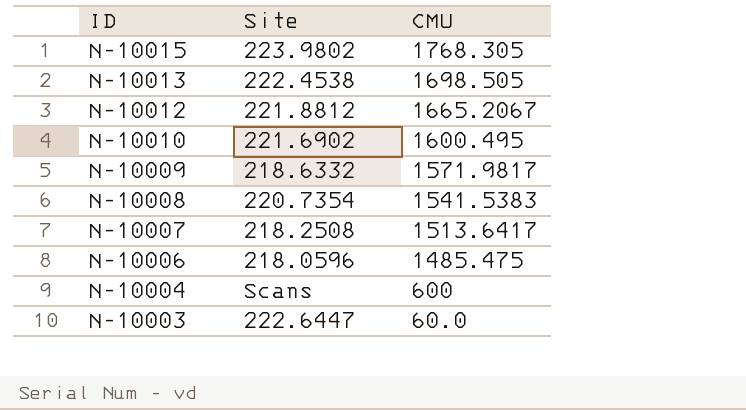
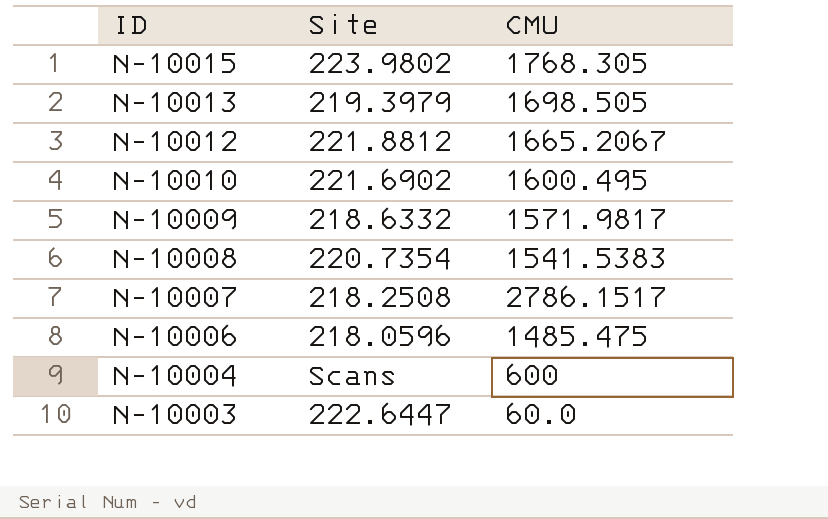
N-10013 | Site: 222.4538 -> 219.3979
N-10007 | CMU: 1513.6417 -> 2786.1517

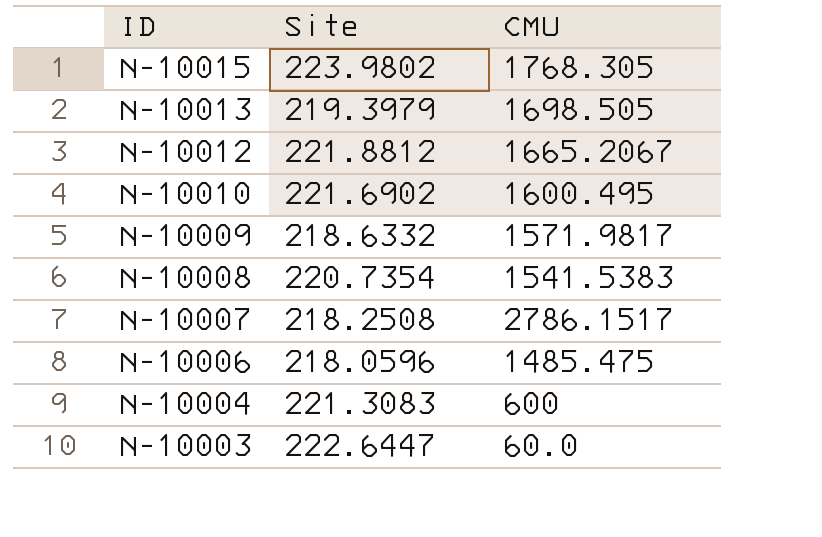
N-10004 | Site: Scans -> 221.3083

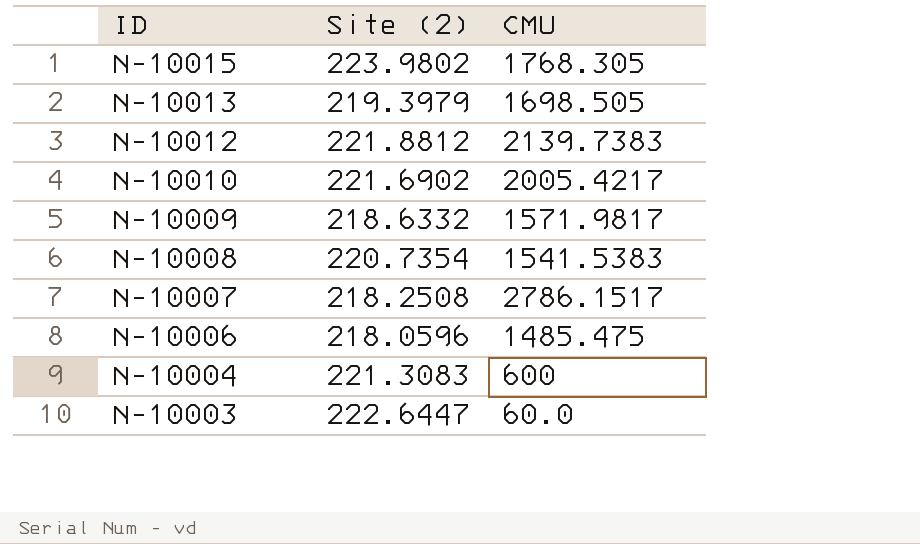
column name: Site -> Site (2)
N-10012 | CMU: 1665.2067 -> 2139.7383
N-10010 | CMU: 1600.495 -> 2005.4217

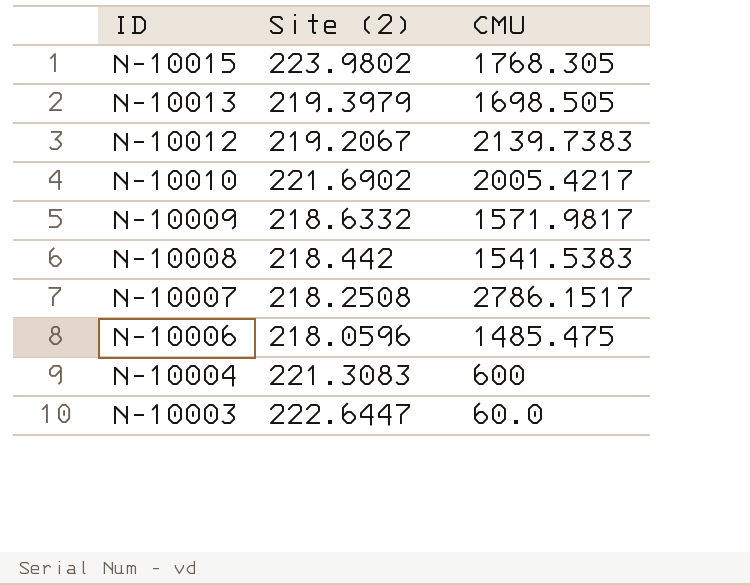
N-10012 | Site (2): 221.8812 -> 219.2067
N-10008 | Site (2): 220.7354 -> 218.442

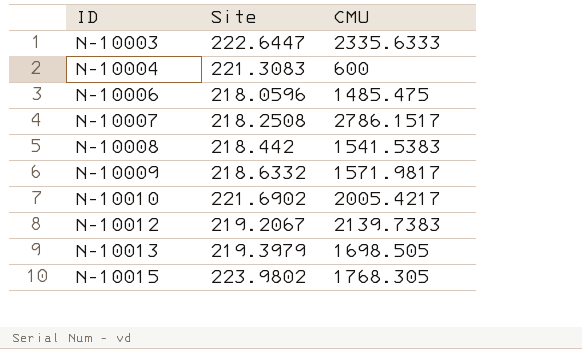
row order: ID descending -> ID ascending
column name: Site (2) -> Site
N-10003 | CMU: 60.0 -> 2335.6333

